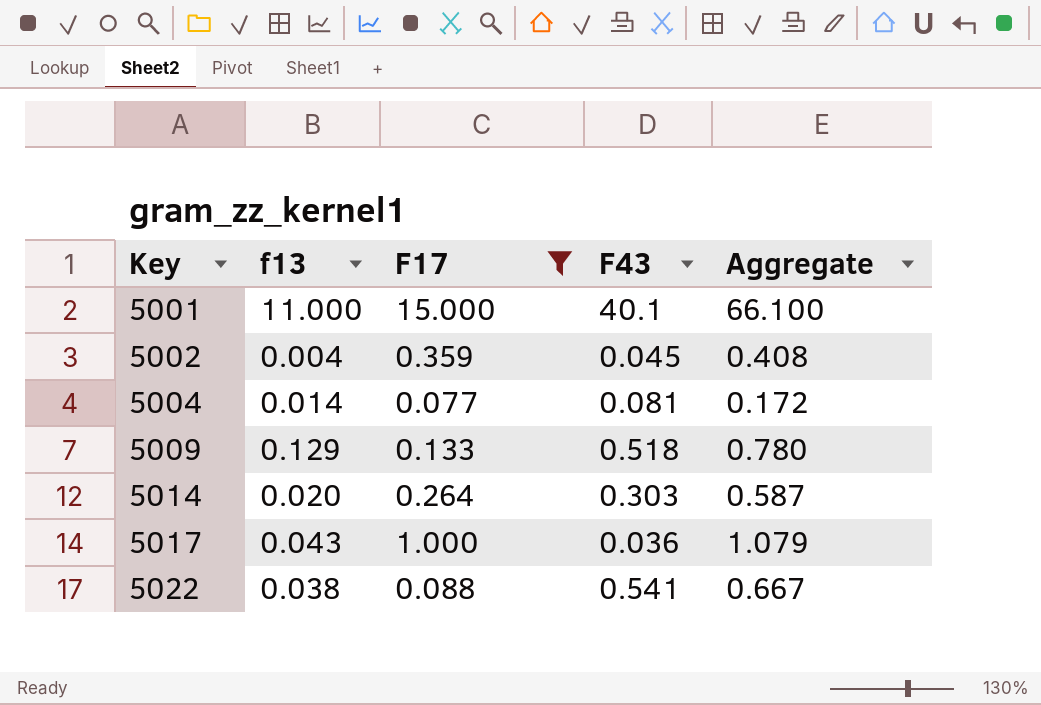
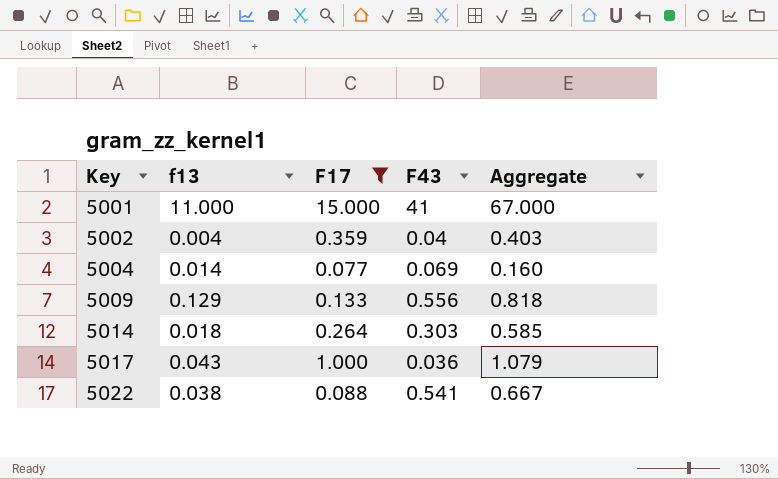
5001 | F43: 40.1 -> 41
5001 | Aggregate: 66.100 -> 67.000
5002 | F43: 0.045 -> 0.04
5002 | Aggregate: 0.408 -> 0.403
5004 | F43: 0.081 -> 0.069
5004 | Aggregate: 0.172 -> 0.160
5009 | F43: 0.518 -> 0.556
5009 | Aggregate: 0.780 -> 0.818
5014 | f13: 0.020 -> 0.018
5014 | Aggregate: 0.587 -> 0.585

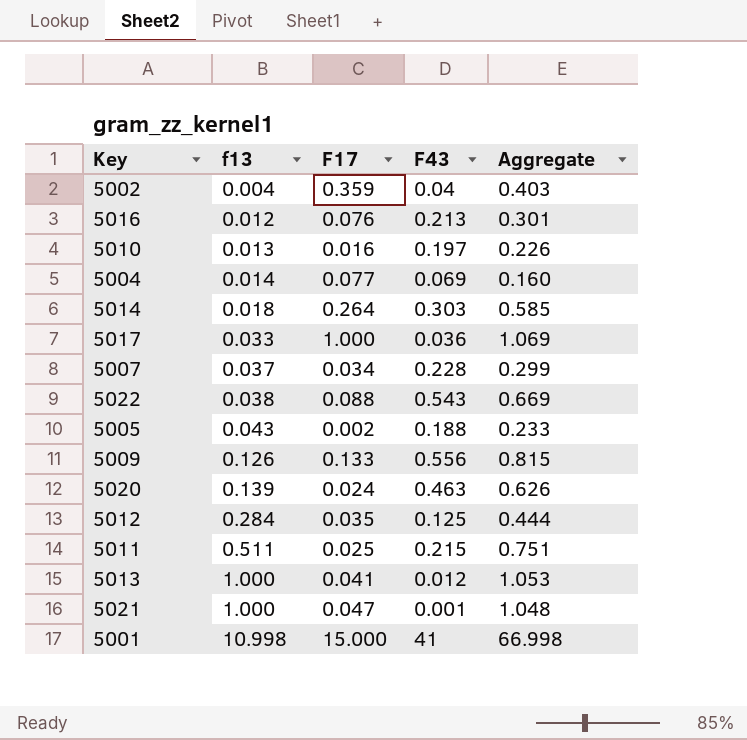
filter: F17 >= 0.077 -> none
row order: Key ascending -> f13 ascending
5017 | f13: 0.043 -> 0.033
5017 | Aggregate: 1.079 -> 1.069
5022 | F43: 0.541 -> 0.543
5022 | Aggregate: 0.667 -> 0.669
5009 | f13: 0.129 -> 0.126
5009 | Aggregate: 0.818 -> 0.815
5001 | f13: 11.000 -> 10.998
5001 | Aggregate: 67.000 -> 66.998

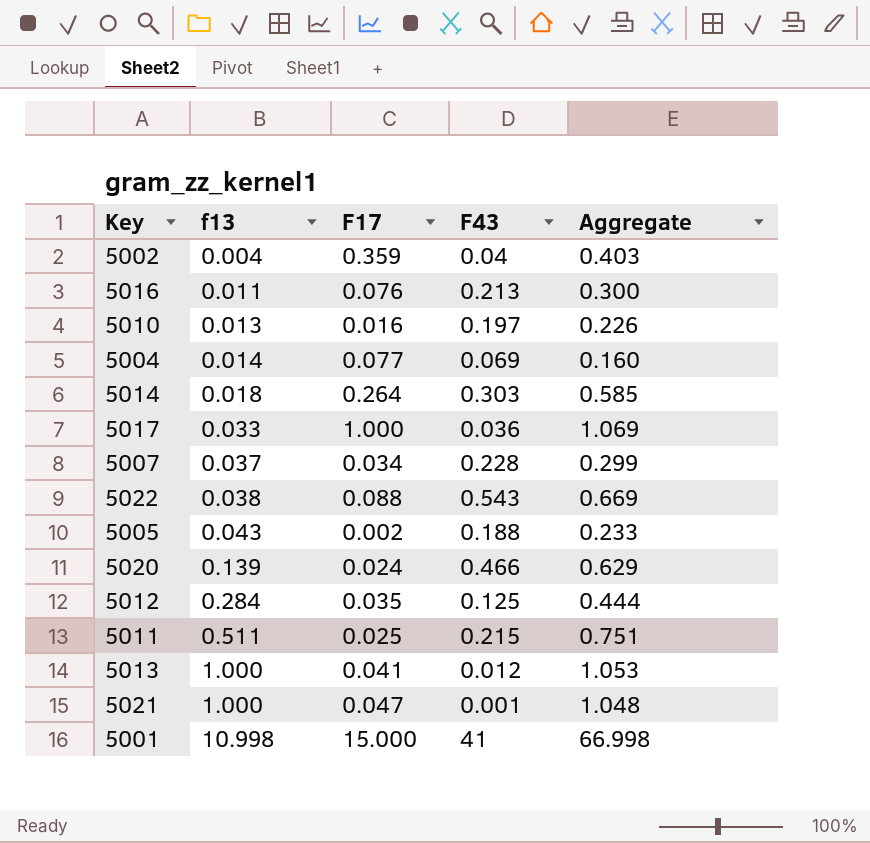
row 5009: 0.126 | 0.133 | 0.556 | 0.815 -> none
5016 | f13: 0.012 -> 0.011
5016 | Aggregate: 0.301 -> 0.300
5020 | F43: 0.463 -> 0.466
5020 | Aggregate: 0.626 -> 0.629

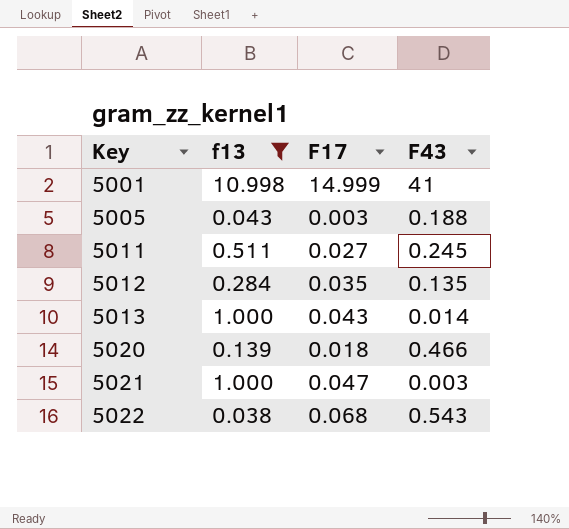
filter: none -> f13 >= 0.038
row order: f13 ascending -> Key ascending
column Aggregate | formula: [f13] + [F17] + [F43] -> none
5001 | F17: 15.000 -> 14.999
5005 | F17: 0.002 -> 0.003
5011 | F17: 0.025 -> 0.027
5011 | F43: 0.215 -> 0.245
5012 | F43: 0.125 -> 0.135
5013 | F17: 0.041 -> 0.043
5013 | F43: 0.012 -> 0.014
5020 | F17: 0.024 -> 0.018
5021 | F43: 0.001 -> 0.003
5022 | F17: 0.088 -> 0.068

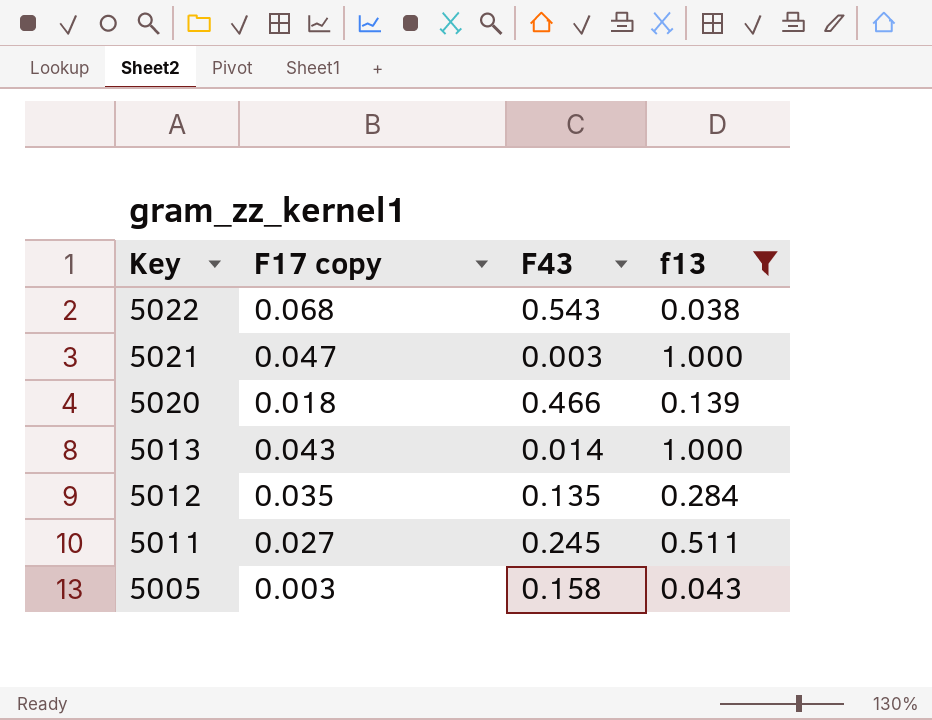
row order: Key ascending -> Key descending
column name: F17 -> F17 copy
column f13 | position: 2 -> 4
row 5001: 10.998 | 14.999 | 41 -> none
5005 | F43: 0.188 -> 0.158

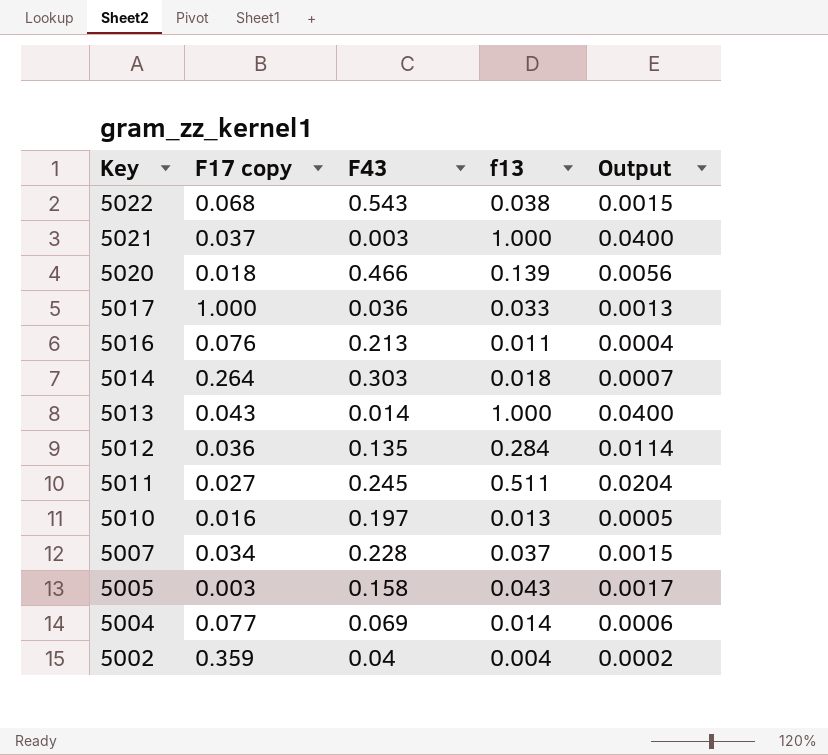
filter: f13 >= 0.038 -> none
column Output | formula: none -> [f13] * 0.04
5021 | F17 copy: 0.047 -> 0.037
5012 | F17 copy: 0.035 -> 0.036

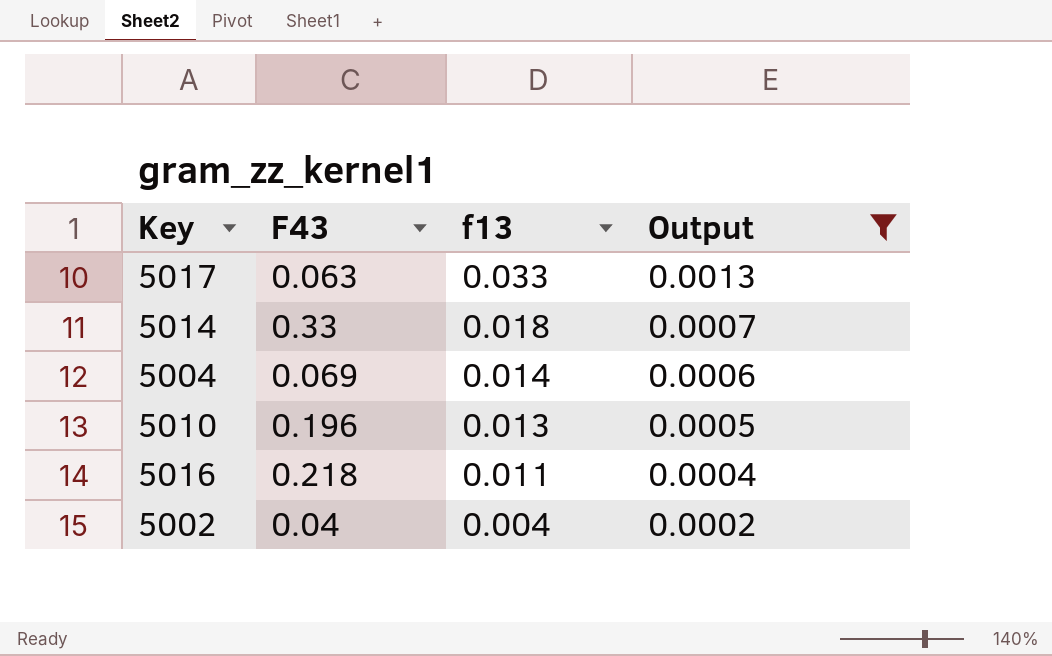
filter: none -> Output <= 0.0013
row order: Key descending -> f13 descending
column F17 copy | position: 2 -> none
5017 | F43: 0.036 -> 0.063
5014 | F43: 0.303 -> 0.33
5010 | F43: 0.197 -> 0.196
5016 | F43: 0.213 -> 0.218

